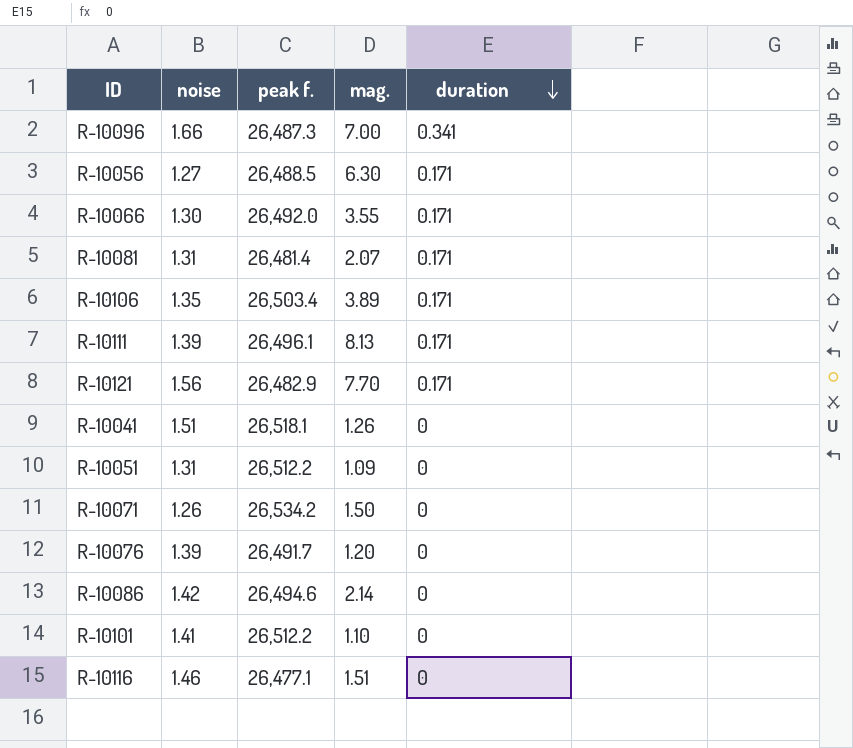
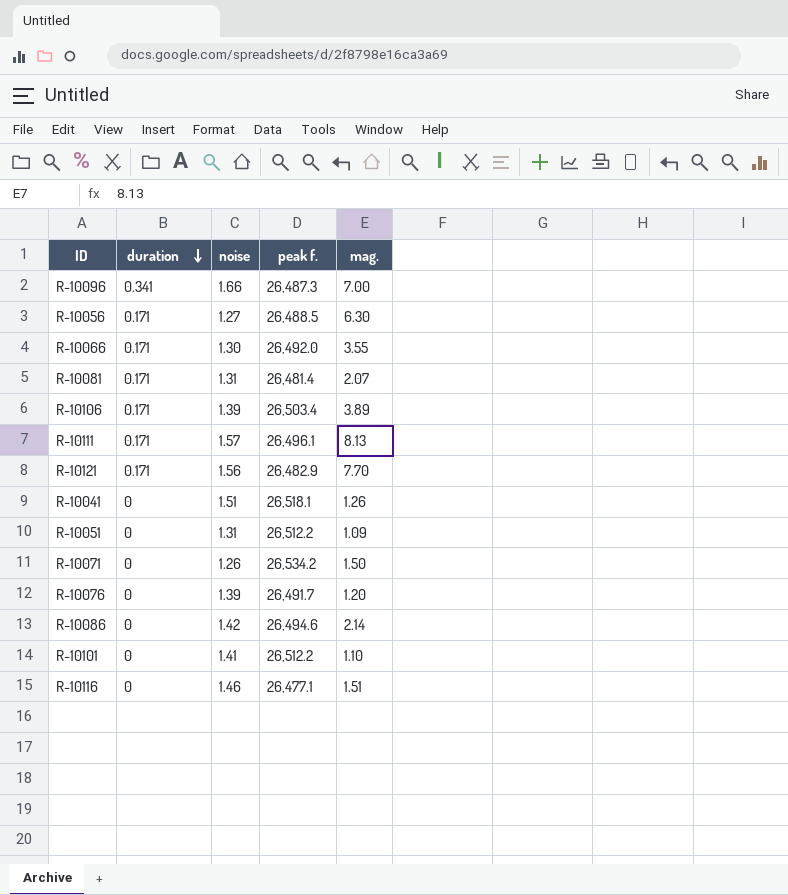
column duration | position: 5 -> 2
R-10106 | noise: 1.35 -> 1.39
R-10111 | noise: 1.39 -> 1.57

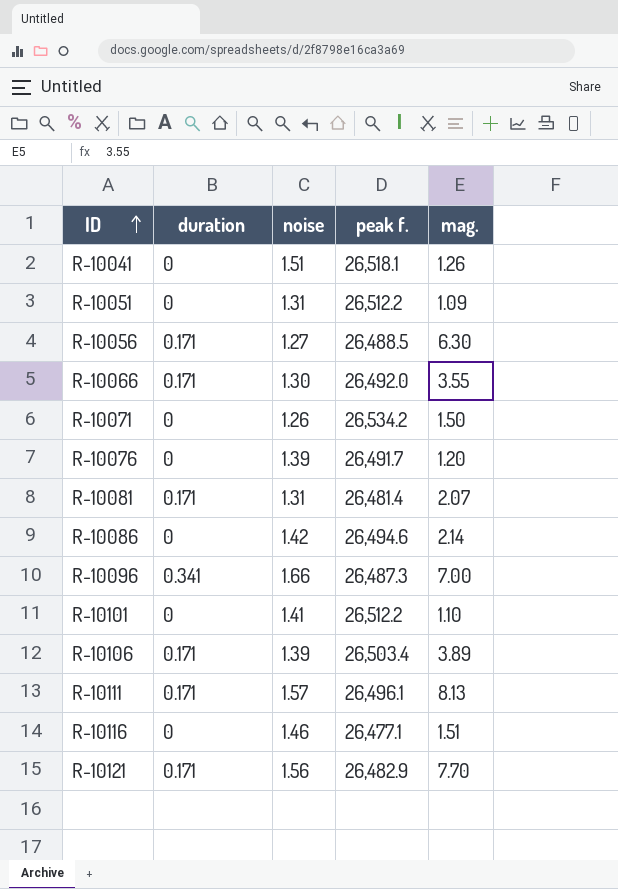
row order: duration descending -> ID ascending

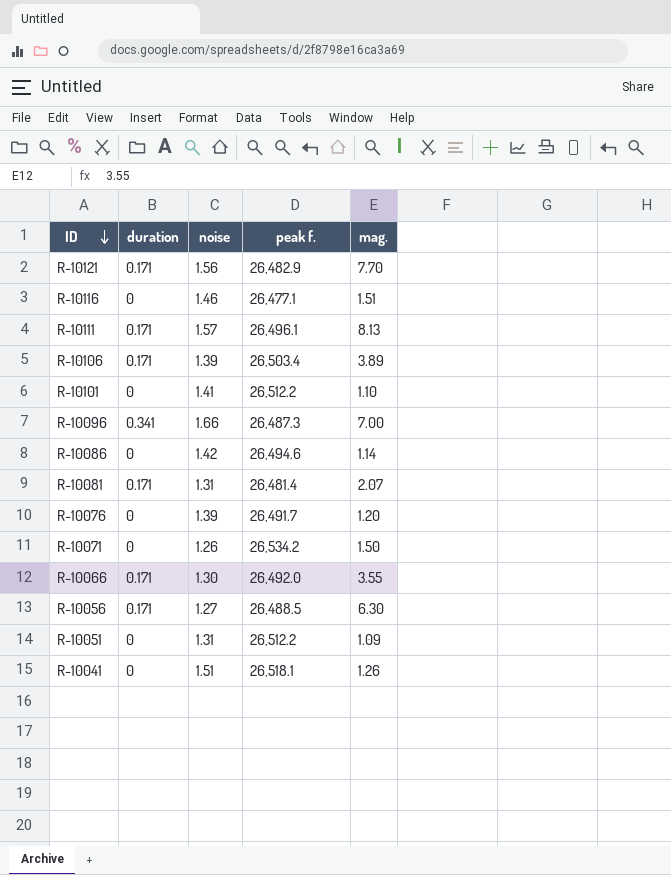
row order: ID ascending -> ID descending
R-10086 | mag.: 2.14 -> 1.14

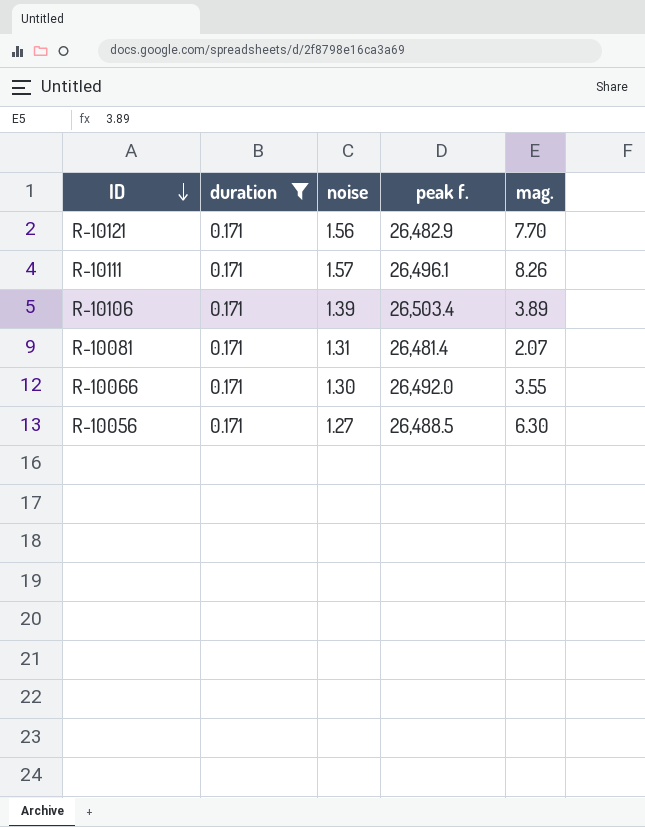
filter: none -> duration = 0.171
R-10111 | mag.: 8.13 -> 8.26

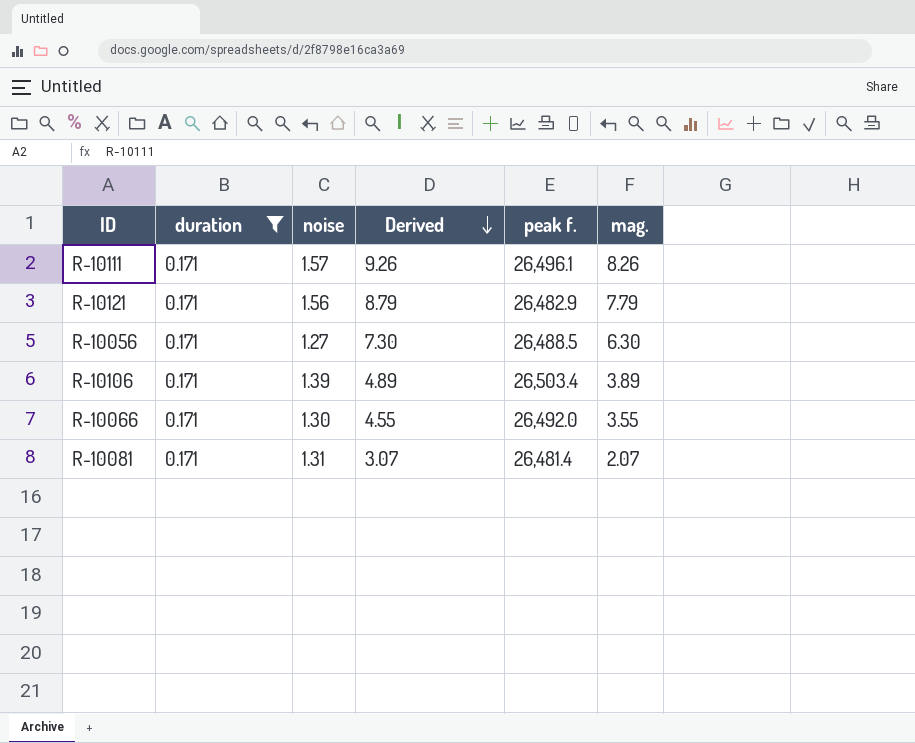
row order: ID descending -> Derived descending
column Derived | formula: none -> [mag.] + 1
R-10121 | mag.: 7.70 -> 7.79

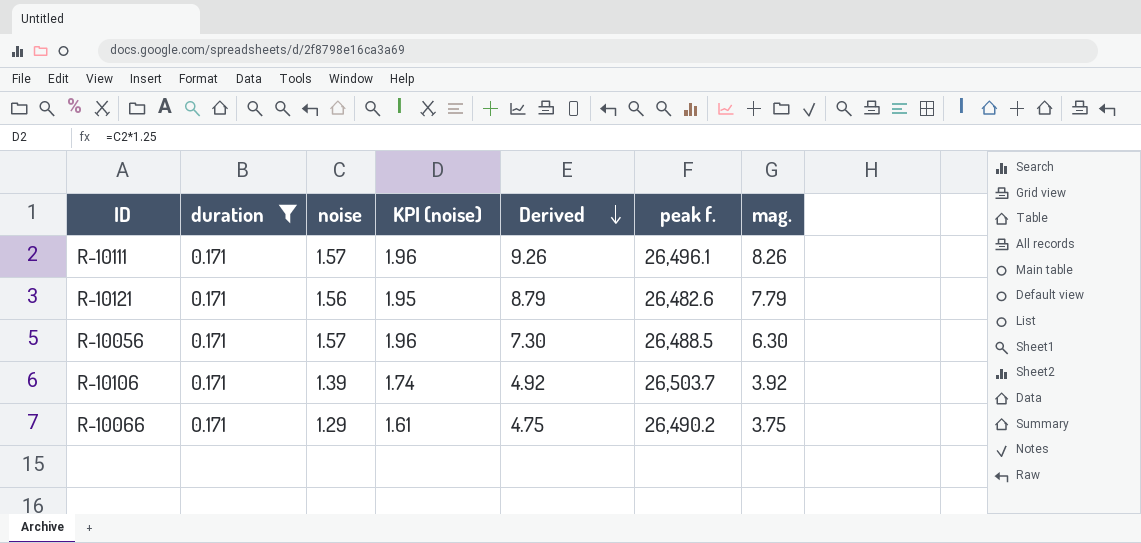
column KPI (noise) | formula: none -> [noise] * 1.25
row R-10081: 0.171 | 1.31 | 3.07 | 26,481.4 | 2.07 -> none
R-10121 | peak f.: 26,482.9 -> 26,482.6
R-10056 | noise: 1.27 -> 1.57
R-10106 | Derived: 4.89 -> 4.92
R-10106 | peak f.: 26,503.4 -> 26,503.7
R-10106 | mag.: 3.89 -> 3.92
R-10066 | noise: 1.30 -> 1.29
R-10066 | Derived: 4.55 -> 4.75
R-10066 | peak f.: 26,492.0 -> 26,490.2
R-10066 | mag.: 3.55 -> 3.75

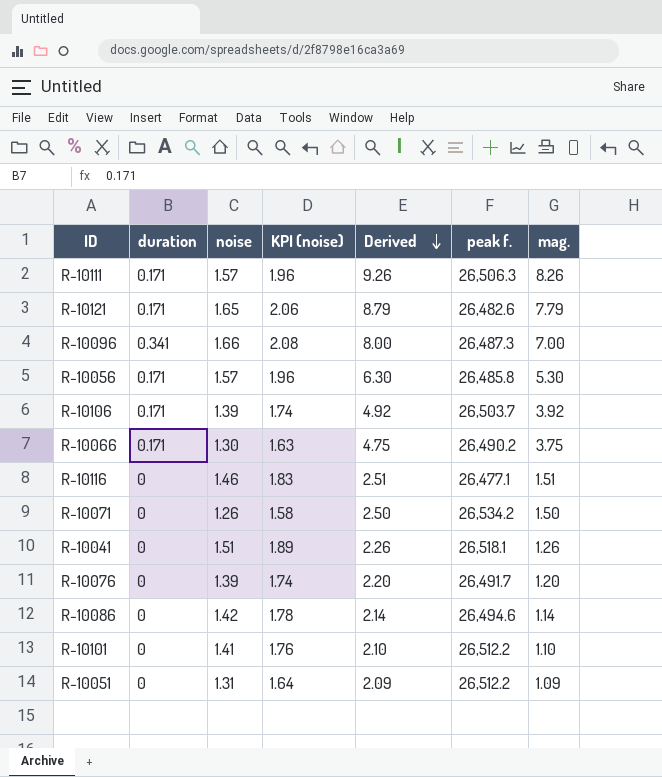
filter: duration = 0.171 -> none
R-10111 | peak f.: 26,496.1 -> 26,506.3
R-10121 | noise: 1.56 -> 1.65
R-10121 | KPI (noise): 1.95 -> 2.06
R-10056 | Derived: 7.30 -> 6.30
R-10056 | peak f.: 26,488.5 -> 26,485.8
R-10056 | mag.: 6.30 -> 5.30
R-10066 | noise: 1.29 -> 1.30
R-10066 | KPI (noise): 1.61 -> 1.63

